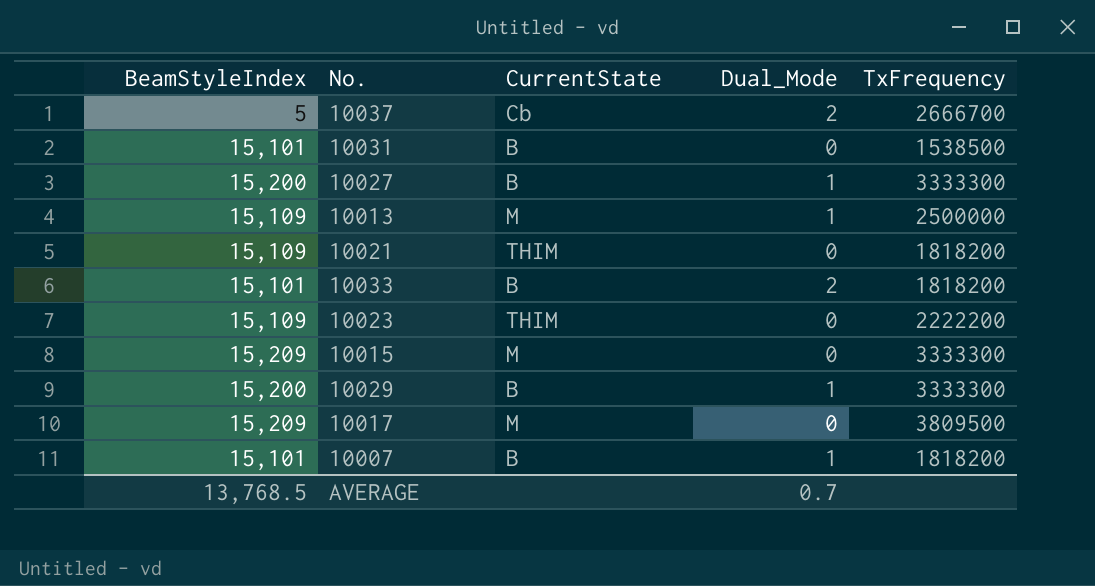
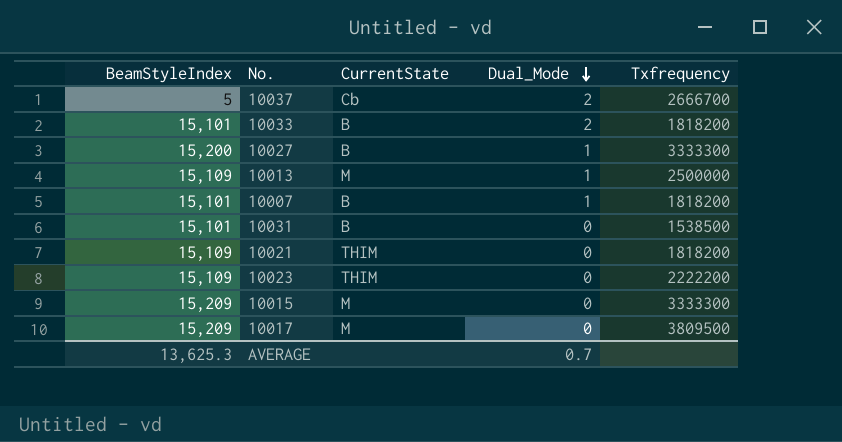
row order: none -> Dual_Mode descending
column name: TxFrequency -> Txfrequency
row 10029: 15,200 | B | 1 | 3333300 -> none
AVERAGE | BeamStyleIndex: 13,768.5 -> 13,625.3

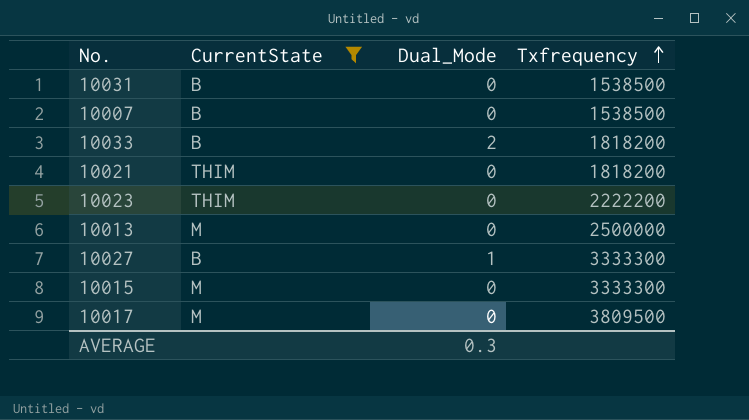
filter: none -> CurrentState != Cb
row order: Dual_Mode descending -> Txfrequency ascending
column BeamStyleIndex | position: 1 -> none
10007 | Dual_Mode: 1 -> 0
10007 | Txfrequency: 1818200 -> 1538500
10013 | Dual_Mode: 1 -> 0
AVERAGE | Dual_Mode: 0.7 -> 0.3

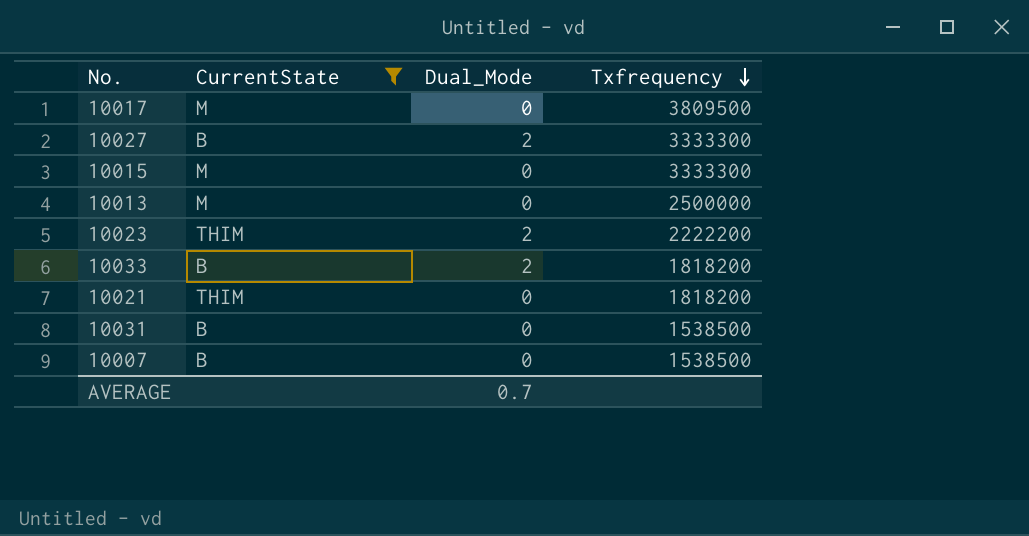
row order: Txfrequency ascending -> Txfrequency descending
10027 | Dual_Mode: 1 -> 2
10023 | Dual_Mode: 0 -> 2
AVERAGE | Dual_Mode: 0.3 -> 0.7

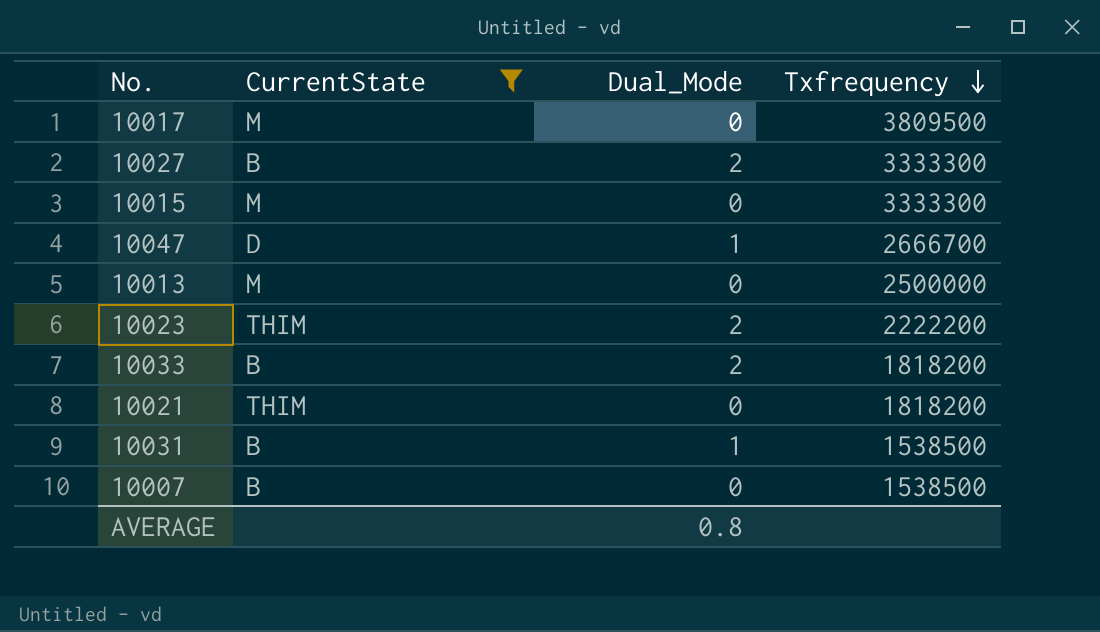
row 10047: none -> D | 1 | 2666700
10031 | Dual_Mode: 0 -> 1
AVERAGE | Dual_Mode: 0.7 -> 0.8

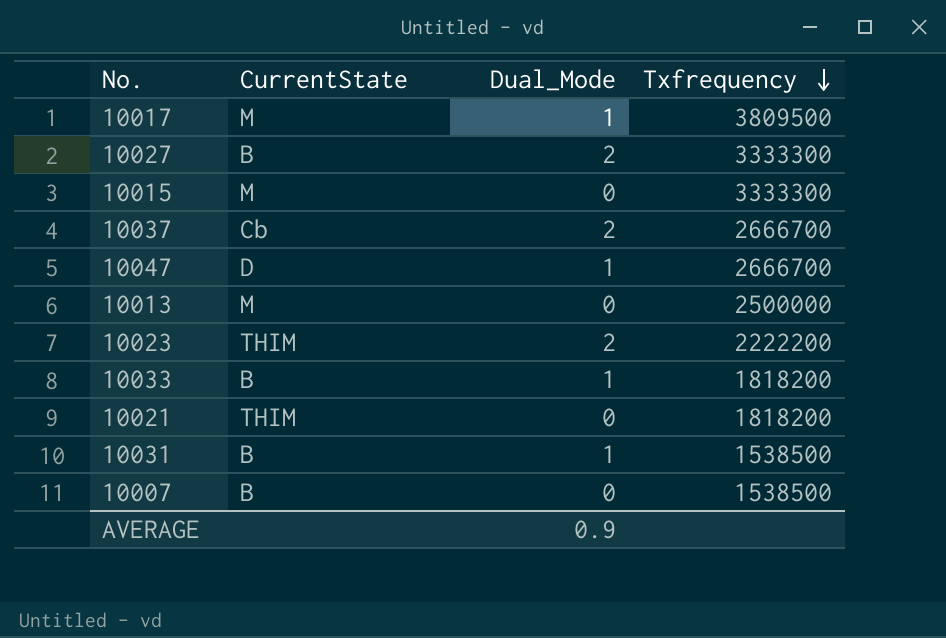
filter: CurrentState != Cb -> none
10017 | Dual_Mode: 0 -> 1
10033 | Dual_Mode: 2 -> 1
AVERAGE | Dual_Mode: 0.8 -> 0.9

